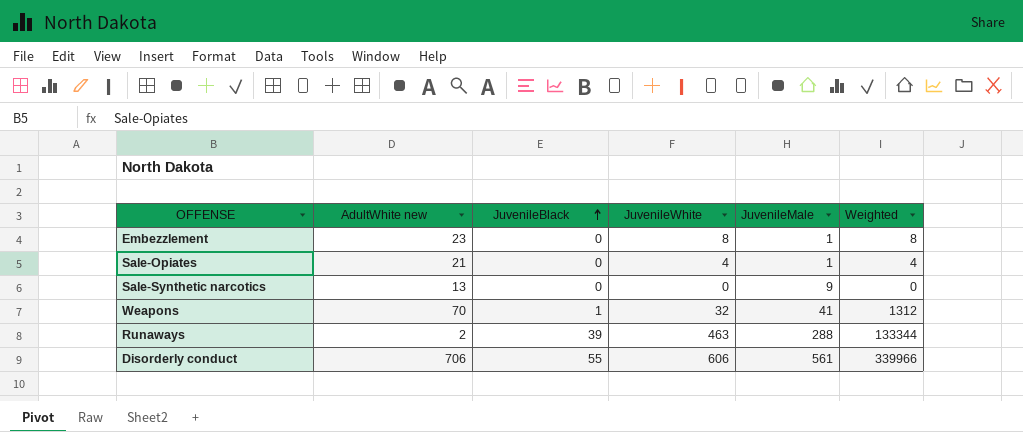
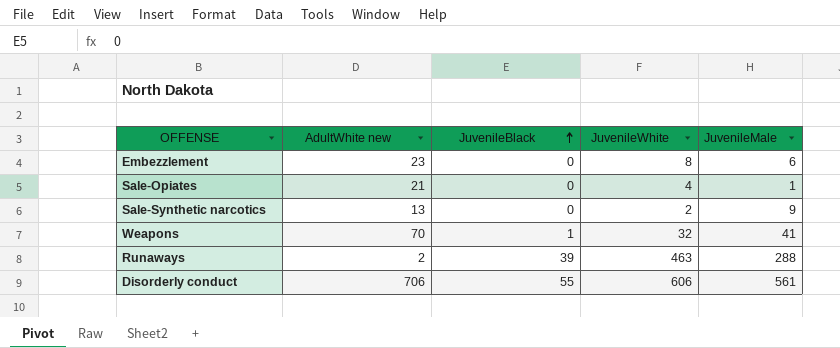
column Weighted | formula: [JuvenileWhite] * [JuvenileMale] -> none
Embezzlement | JuvenileMale: 1 -> 6
Sale-Synthetic narcotics | JuvenileWhite: 0 -> 2

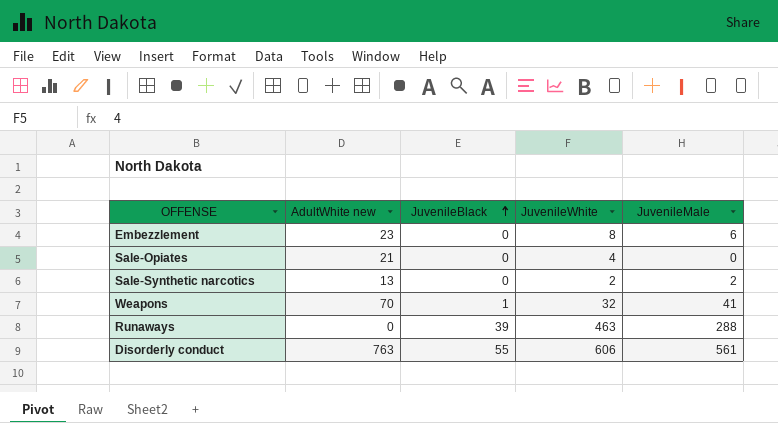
Sale-Opiates | JuvenileMale: 1 -> 0
Sale-Synthetic narcotics | JuvenileMale: 9 -> 2
Runaways | AdultWhite new: 2 -> 0
Disorderly conduct | AdultWhite new: 706 -> 763

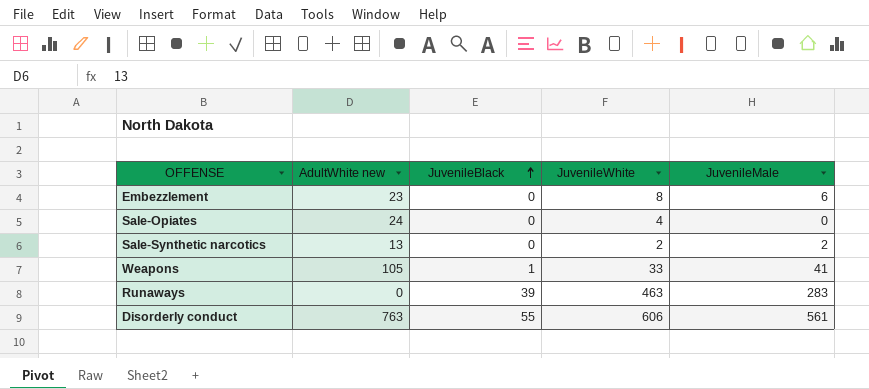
Sale-Opiates | AdultWhite new: 21 -> 24
Weapons | AdultWhite new: 70 -> 105
Weapons | JuvenileWhite: 32 -> 33
Runaways | JuvenileMale: 288 -> 283

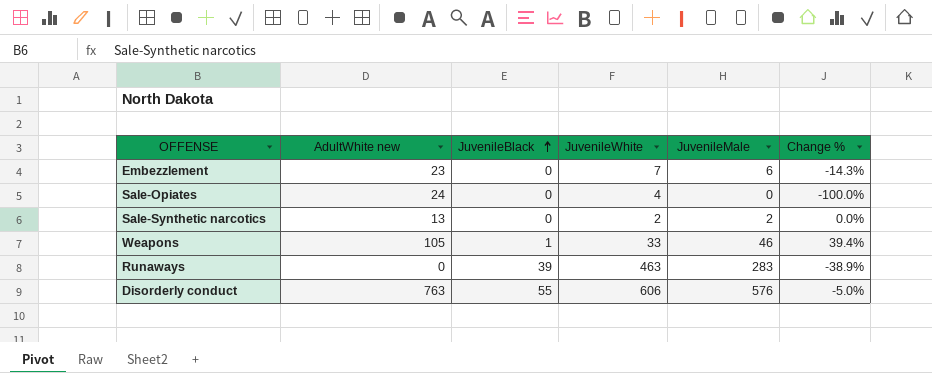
column Change % | formula: none -> ([JuvenileMale] - [JuvenileWhite]) / [JuvenileWhite]
Embezzlement | JuvenileWhite: 8 -> 7
Weapons | JuvenileMale: 41 -> 46
Disorderly conduct | JuvenileMale: 561 -> 576

